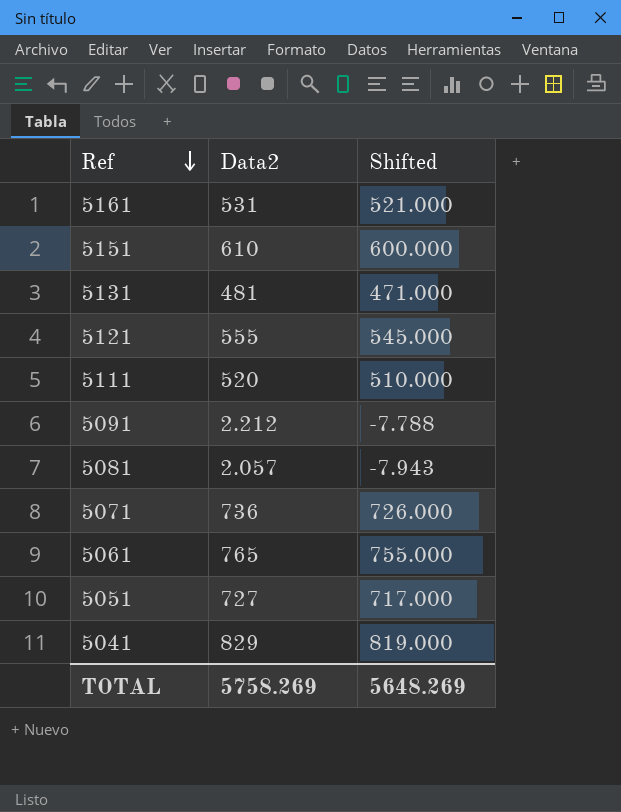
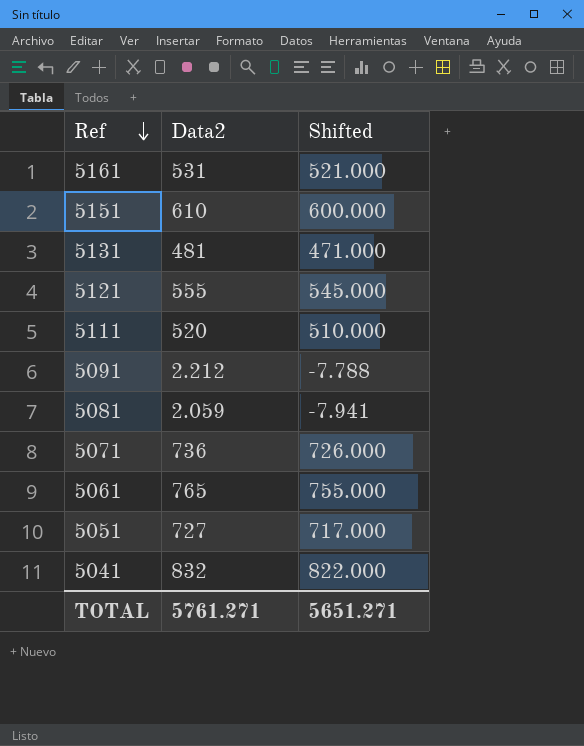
5081 | Data2: 2.057 -> 2.059
5081 | Shifted: -7.943 -> -7.941
5041 | Data2: 829 -> 832
5041 | Shifted: 819.000 -> 822.000
TOTAL | Data2: 5758.269 -> 5761.271
TOTAL | Shifted: 5648.269 -> 5651.271

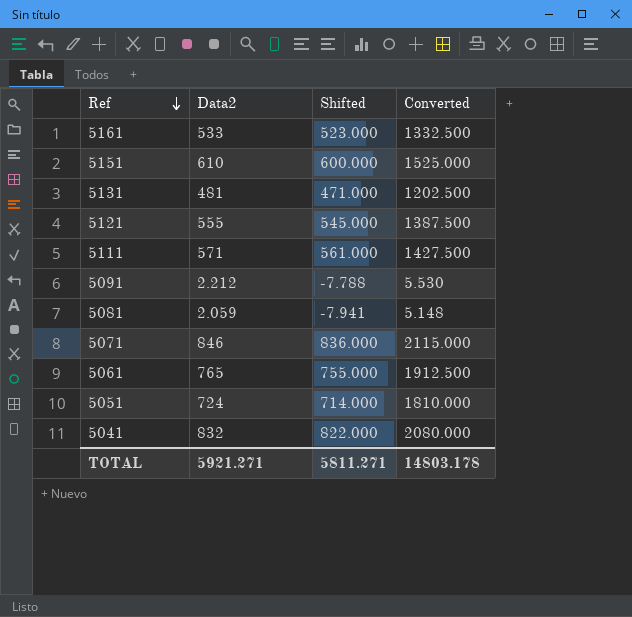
column Converted | formula: none -> [Data2] * 2.5
5161 | Data2: 531 -> 533
5161 | Shifted: 521.000 -> 523.000
5111 | Data2: 520 -> 571
5111 | Shifted: 510.000 -> 561.000
5071 | Data2: 736 -> 846
5071 | Shifted: 726.000 -> 836.000
5051 | Data2: 727 -> 724
5051 | Shifted: 717.000 -> 714.000
TOTAL | Data2: 5761.271 -> 5921.271
TOTAL | Shifted: 5651.271 -> 5811.271

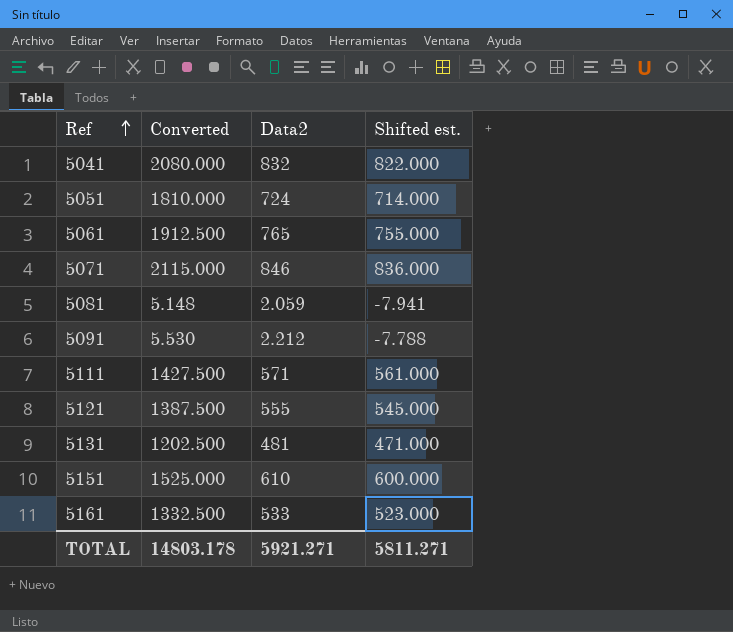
row order: Ref descending -> Ref ascending
column Converted | position: 4 -> 2
column name: Shifted -> Shifted est.

